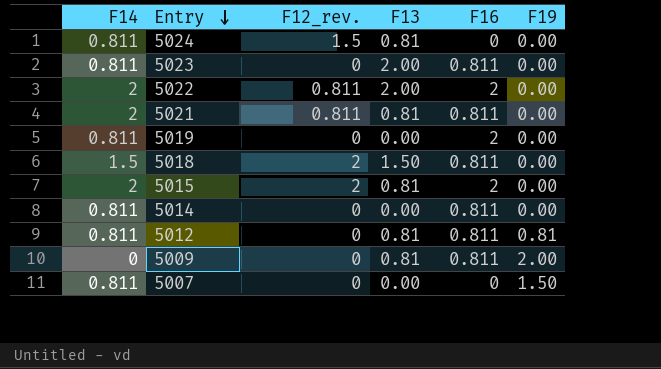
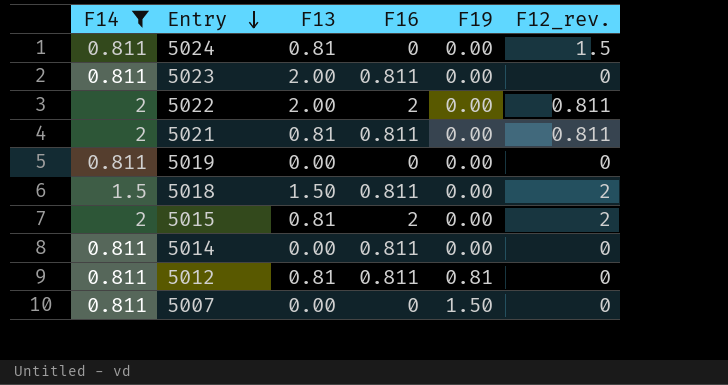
filter: none -> F14 != 0
column F12_rev. | position: 3 -> 6
5019 | F16: 2 -> 0

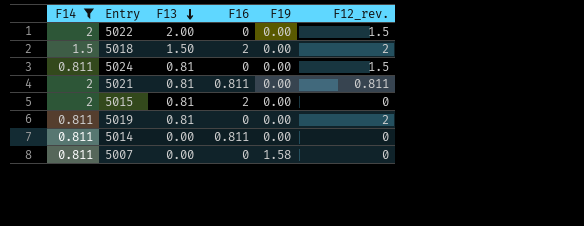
row order: Entry descending -> F13 descending
row 5023: 0.811 | 2.00 | 0.811 | 0.00 | 0 -> none
row 5012: 0.811 | 0.81 | 0.811 | 0.81 | 0 -> none
5022 | F16: 2 -> 0
5022 | F12_rev.: 0.811 -> 1.5
5018 | F16: 0.811 -> 2
5015 | F12_rev.: 2 -> 0
5019 | F13: 0.00 -> 0.81
5019 | F12_rev.: 0 -> 2
5007 | F19: 1.50 -> 1.58

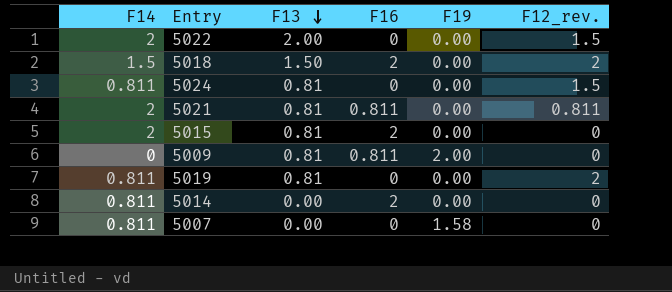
filter: F14 != 0 -> none
5014 | F16: 0.811 -> 2

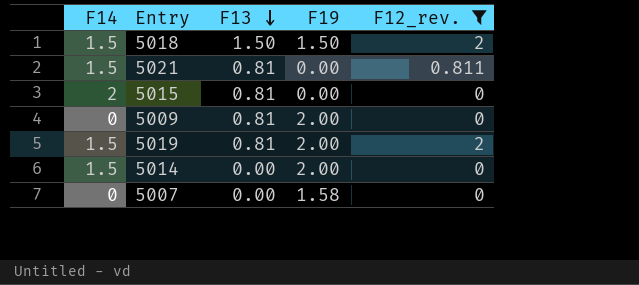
filter: none -> F12_rev. != 1.5
column F16 | position: 4 -> none
5018 | F19: 0.00 -> 1.50
5021 | F14: 2 -> 1.5
5019 | F14: 0.811 -> 1.5
5019 | F19: 0.00 -> 2.00
5014 | F14: 0.811 -> 1.5
5014 | F19: 0.00 -> 2.00
5007 | F14: 0.811 -> 0

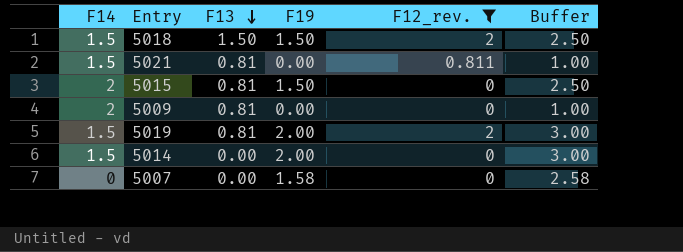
column Buffer | formula: none -> [F19] + 1
5015 | F19: 0.00 -> 1.50
5009 | F14: 0 -> 2
5009 | F19: 2.00 -> 0.00

